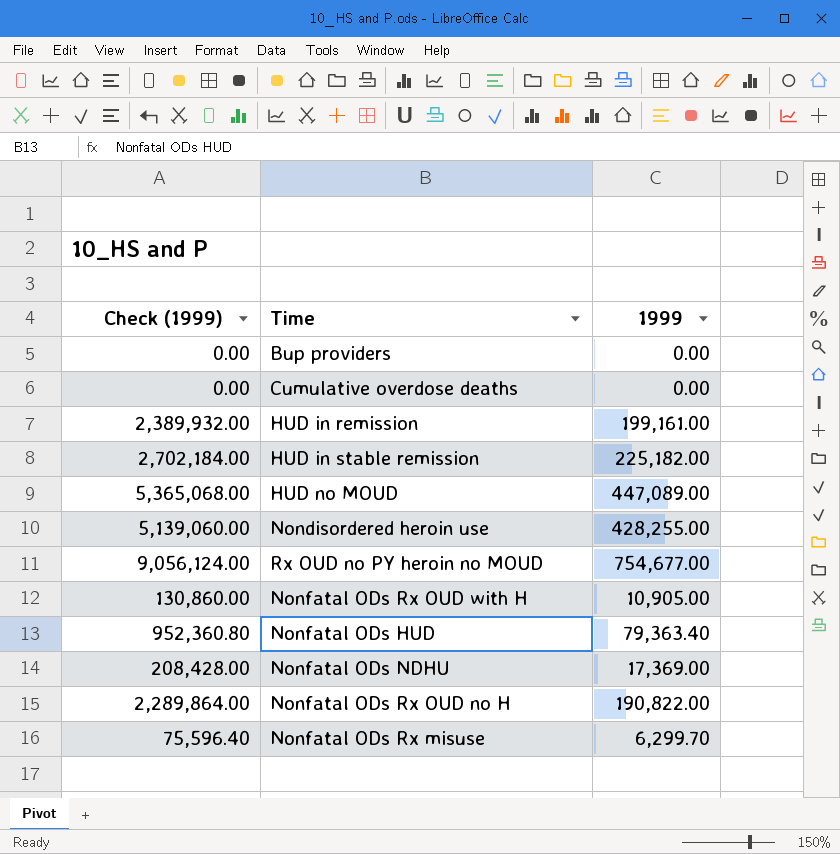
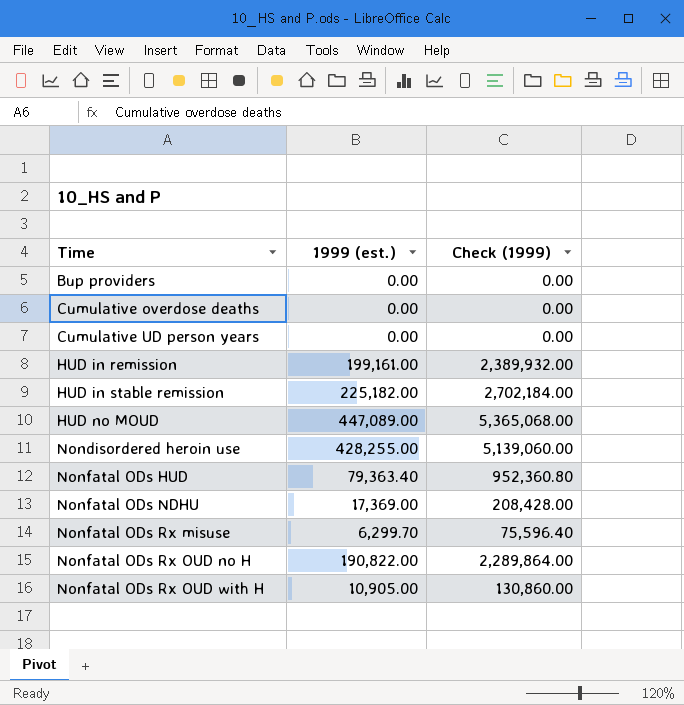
row order: none -> Time ascending
column name: 1999 -> 1999 (est.)
column Check (1999) | position: 1 -> 3
row Rx OUD no PY heroin no MOUD: 9,056,124.00 | 754,677.00 -> none
row Cumulative UD person years: none -> 0.00 | 0.00

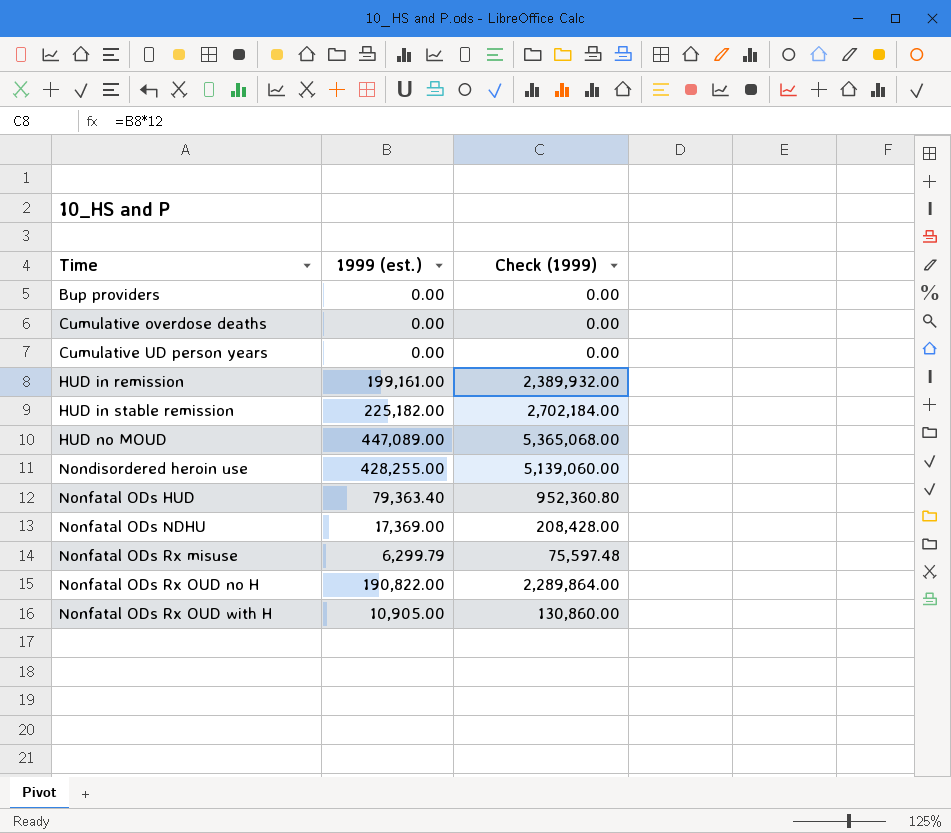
Nonfatal ODs Rx misuse | 1999 (est.): 6,299.70 -> 6,299.79
Nonfatal ODs Rx misuse | Check (1999): 75,596.40 -> 75,597.48

